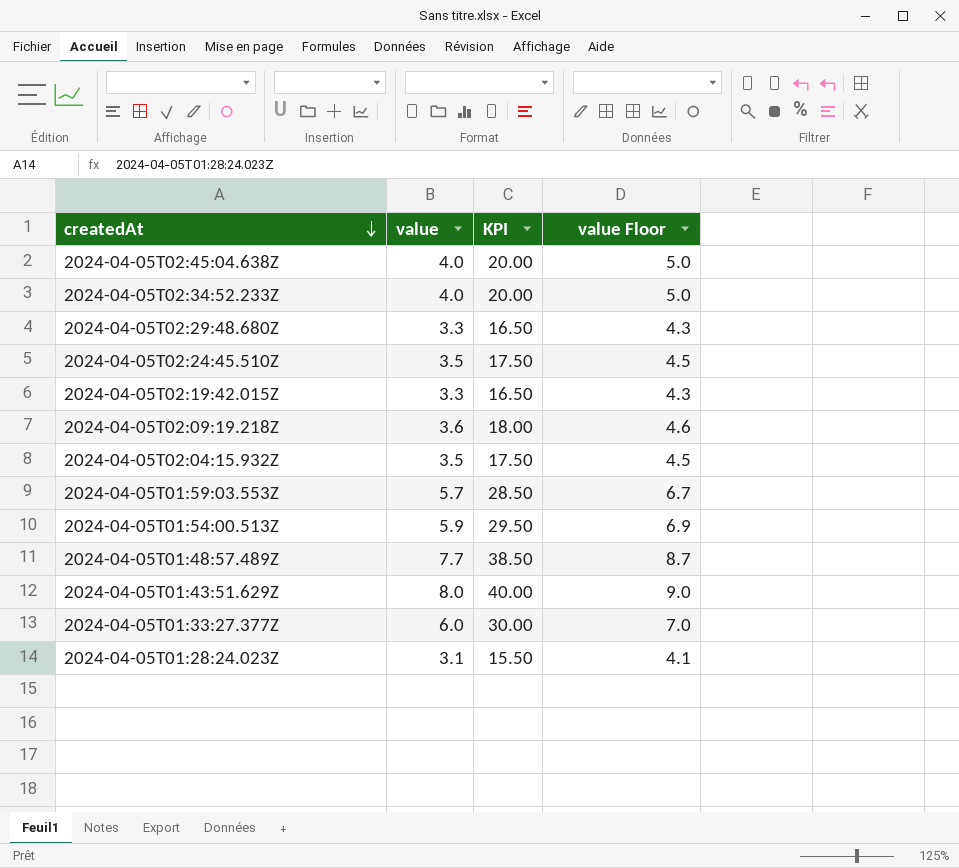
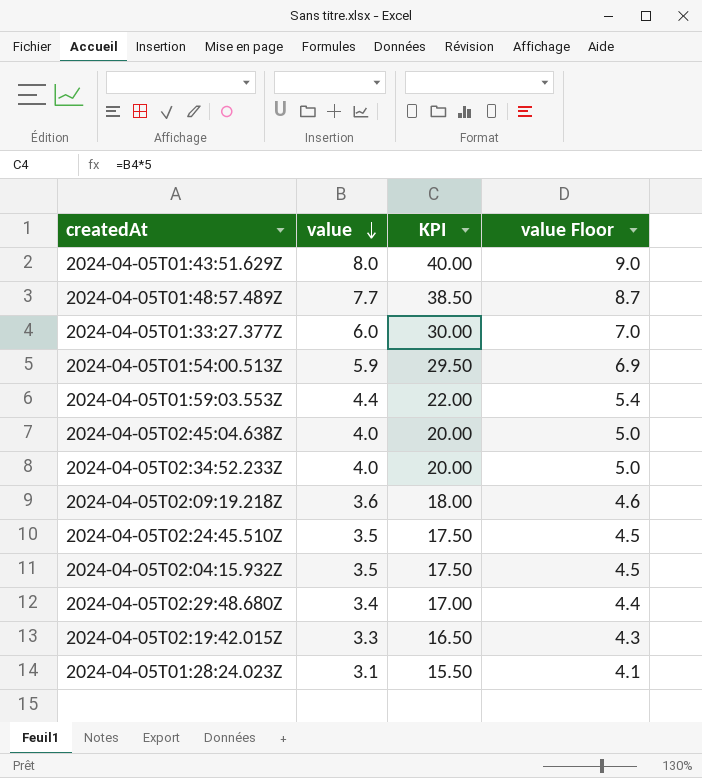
row order: createdAt descending -> value descending
2024-04-05T01:59:03.553Z | value: 5.7 -> 4.4
2024-04-05T01:59:03.553Z | KPI: 28.50 -> 22.00
2024-04-05T01:59:03.553Z | value Floor: 6.7 -> 5.4
2024-04-05T02:29:48.680Z | value: 3.3 -> 3.4
2024-04-05T02:29:48.680Z | KPI: 16.50 -> 17.00
2024-04-05T02:29:48.680Z | value Floor: 4.3 -> 4.4

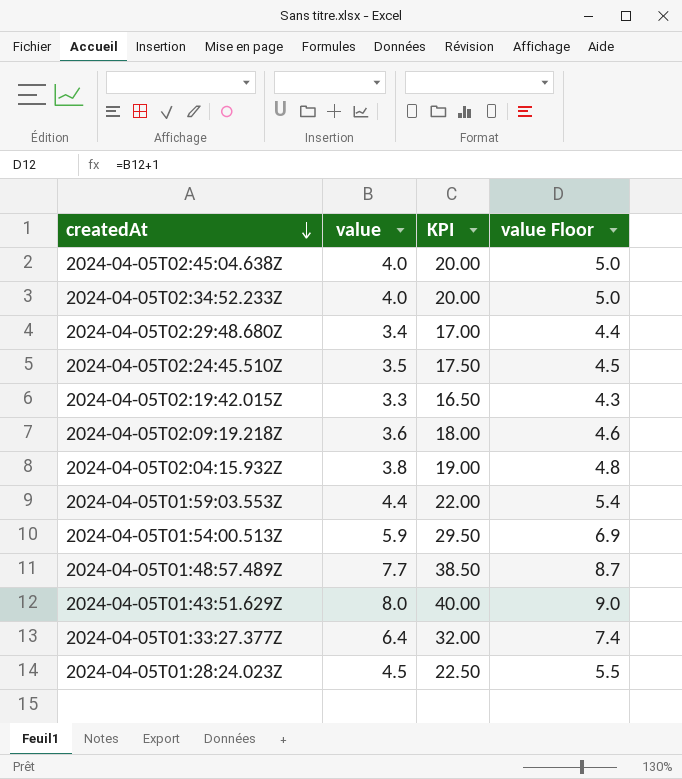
row order: value descending -> createdAt descending
2024-04-05T02:04:15.932Z | value: 3.5 -> 3.8
2024-04-05T02:04:15.932Z | KPI: 17.50 -> 19.00
2024-04-05T02:04:15.932Z | value Floor: 4.5 -> 4.8
2024-04-05T01:33:27.377Z | value: 6.0 -> 6.4
2024-04-05T01:33:27.377Z | KPI: 30.00 -> 32.00
2024-04-05T01:33:27.377Z | value Floor: 7.0 -> 7.4
2024-04-05T01:28:24.023Z | value: 3.1 -> 4.5
2024-04-05T01:28:24.023Z | KPI: 15.50 -> 22.50
2024-04-05T01:28:24.023Z | value Floor: 4.1 -> 5.5

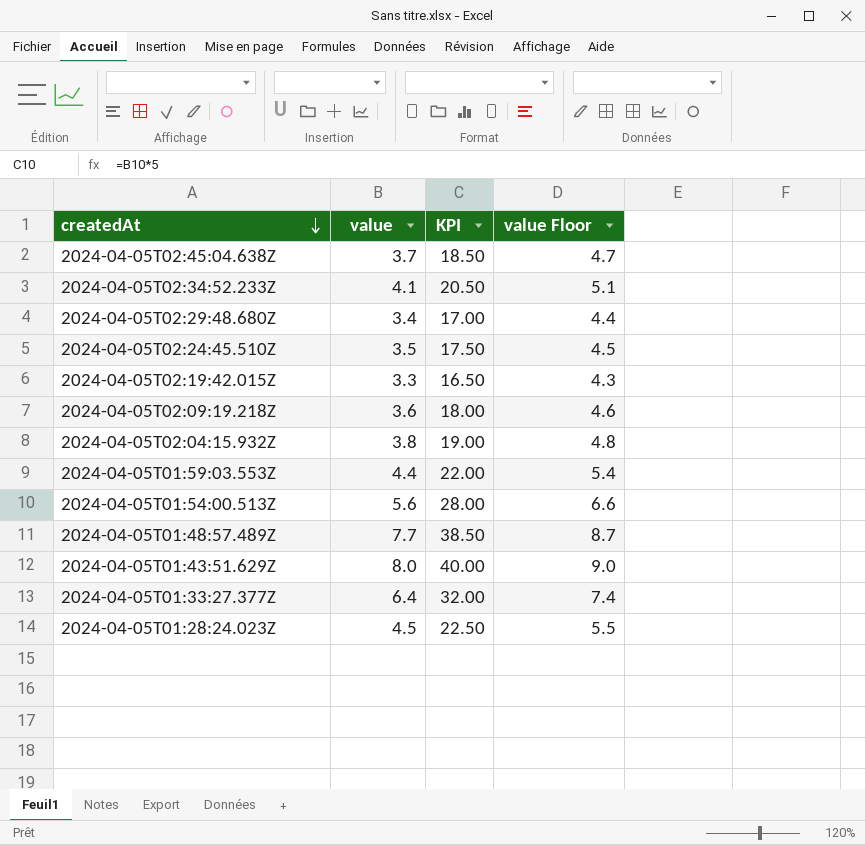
2024-04-05T02:45:04.638Z | value: 4.0 -> 3.7
2024-04-05T02:45:04.638Z | KPI: 20.00 -> 18.50
2024-04-05T02:45:04.638Z | value Floor: 5.0 -> 4.7
2024-04-05T02:34:52.233Z | value: 4.0 -> 4.1
2024-04-05T02:34:52.233Z | KPI: 20.00 -> 20.50
2024-04-05T02:34:52.233Z | value Floor: 5.0 -> 5.1
2024-04-05T01:54:00.513Z | value: 5.9 -> 5.6
2024-04-05T01:54:00.513Z | KPI: 29.50 -> 28.00
2024-04-05T01:54:00.513Z | value Floor: 6.9 -> 6.6

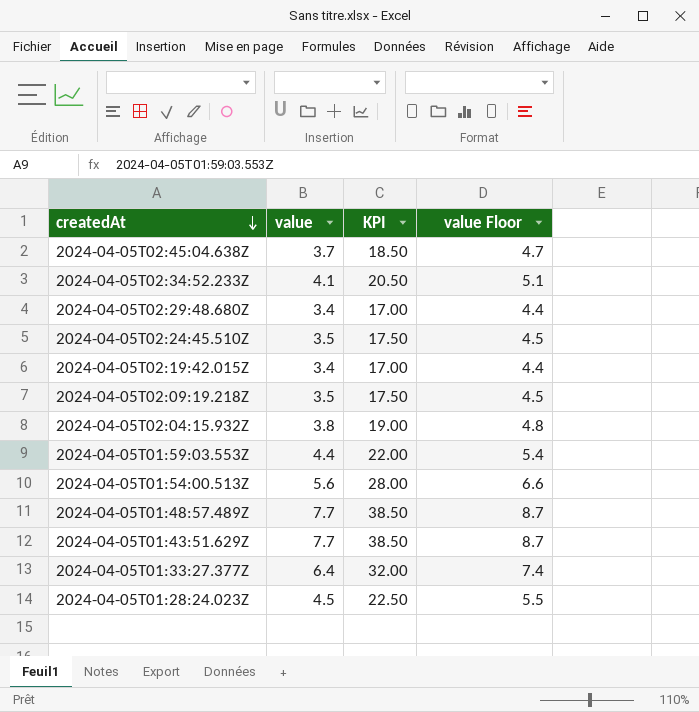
2024-04-05T02:19:42.015Z | value: 3.3 -> 3.4
2024-04-05T02:19:42.015Z | KPI: 16.50 -> 17.00
2024-04-05T02:19:42.015Z | value Floor: 4.3 -> 4.4
2024-04-05T02:09:19.218Z | value: 3.6 -> 3.5
2024-04-05T02:09:19.218Z | KPI: 18.00 -> 17.50
2024-04-05T02:09:19.218Z | value Floor: 4.6 -> 4.5
2024-04-05T01:43:51.629Z | value: 8.0 -> 7.7
2024-04-05T01:43:51.629Z | KPI: 40.00 -> 38.50
2024-04-05T01:43:51.629Z | value Floor: 9.0 -> 8.7

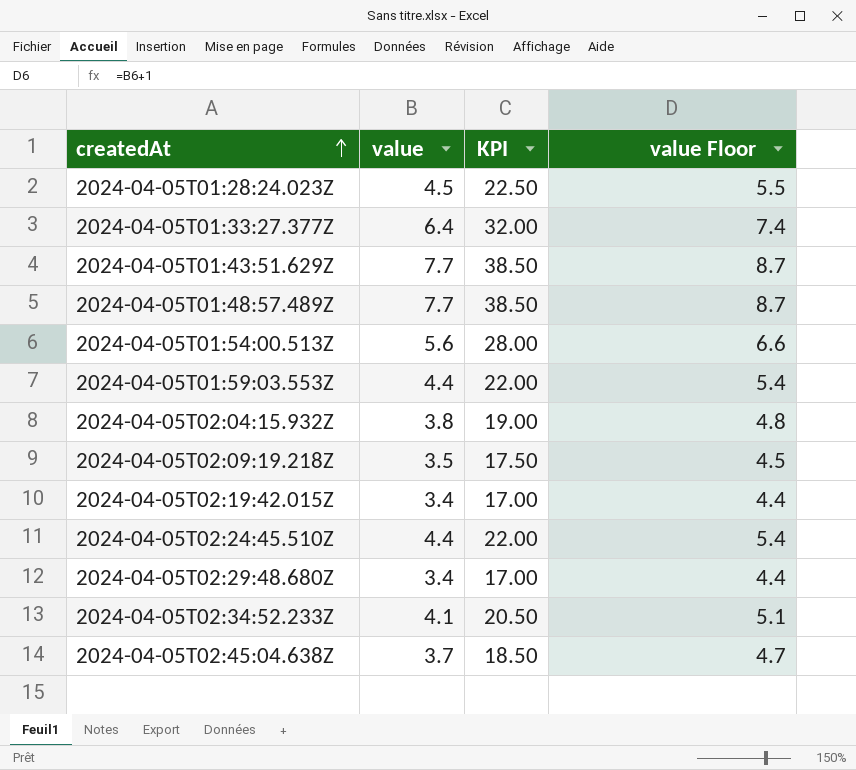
row order: createdAt descending -> createdAt ascending
2024-04-05T02:24:45.510Z | value: 3.5 -> 4.4
2024-04-05T02:24:45.510Z | KPI: 17.50 -> 22.00
2024-04-05T02:24:45.510Z | value Floor: 4.5 -> 5.4

